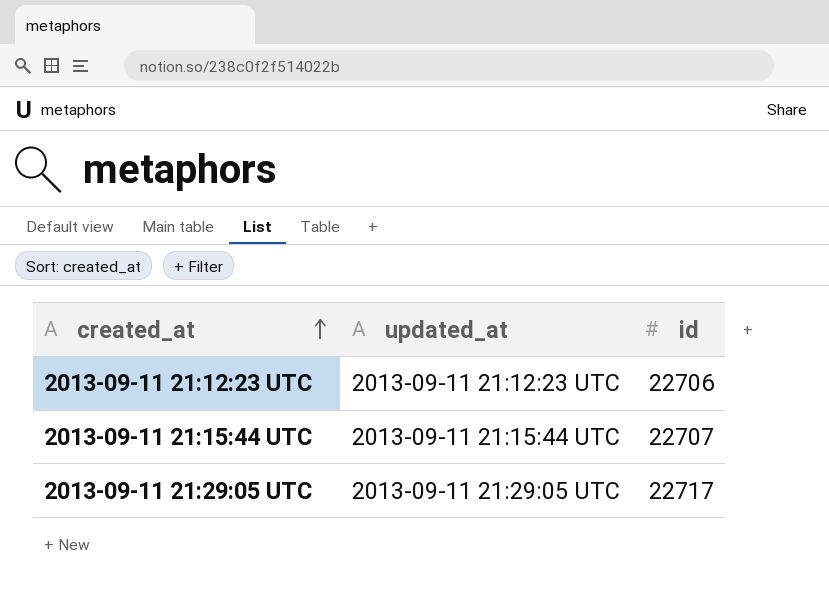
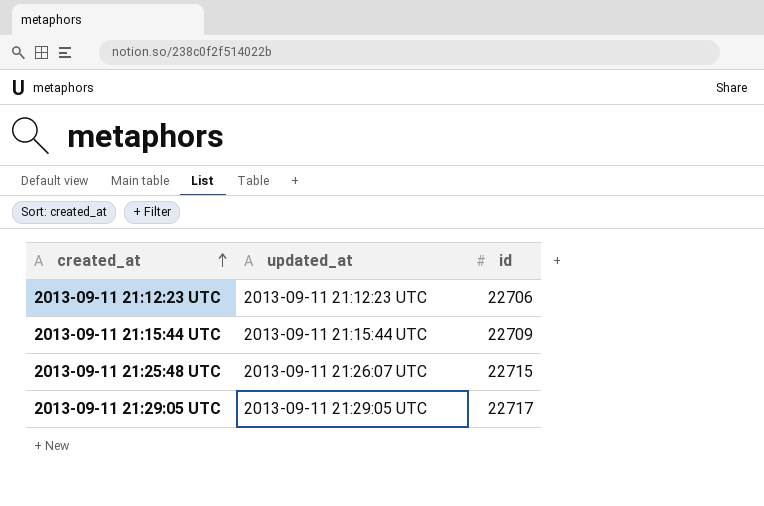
2013-09-11 21:15:44 UTC | id: 22707 -> 22709
row 2013-09-11 21:25:48 UTC: none -> 2013-09-11 21:26:07 UTC | 22715

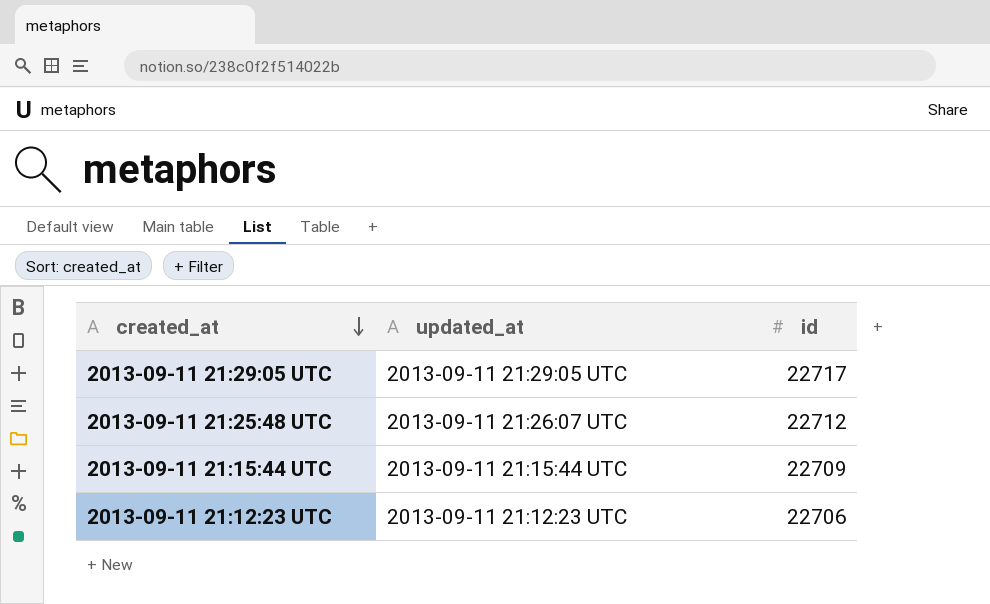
row order: created_at ascending -> created_at descending
2013-09-11 21:25:48 UTC | id: 22715 -> 22712

